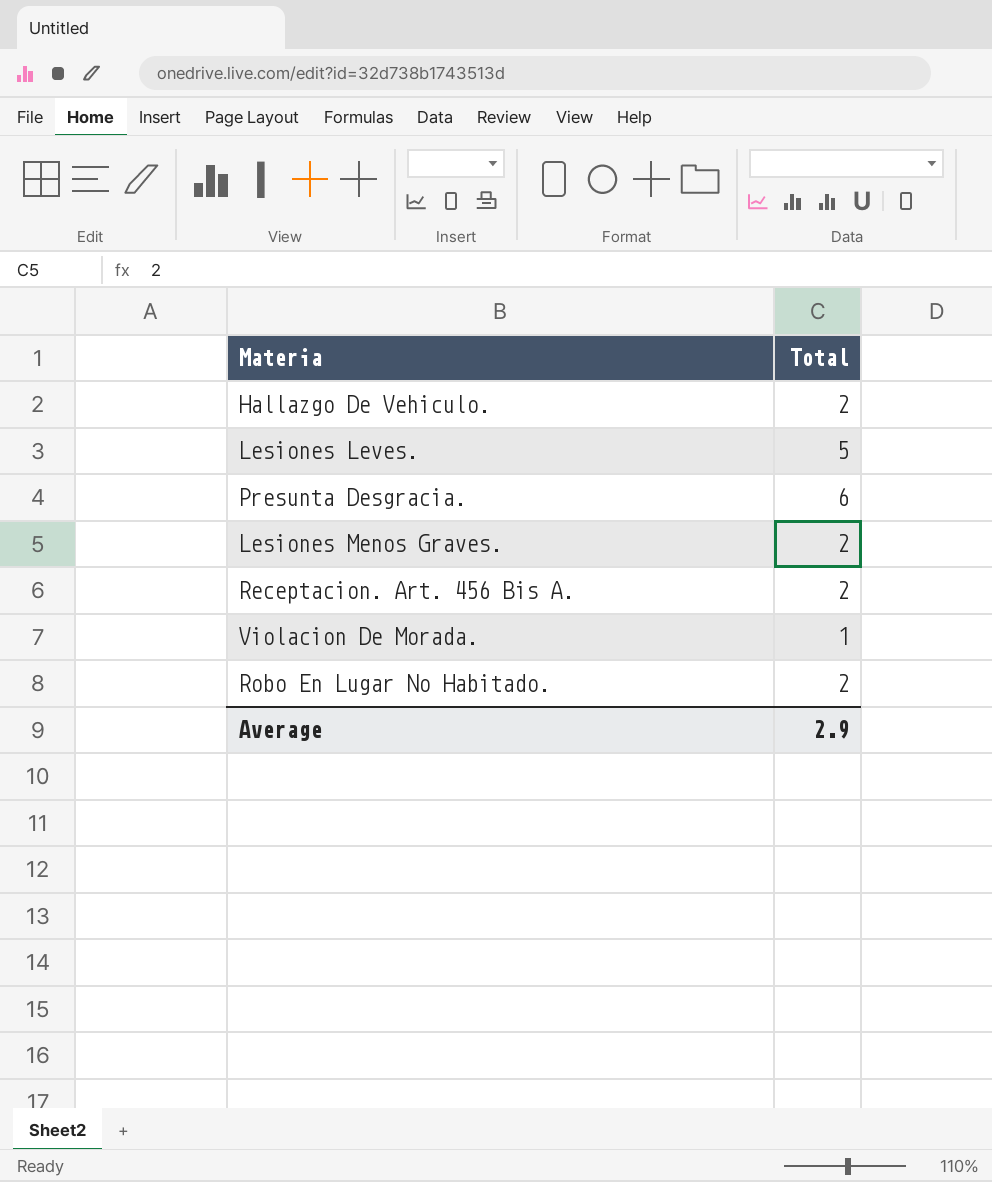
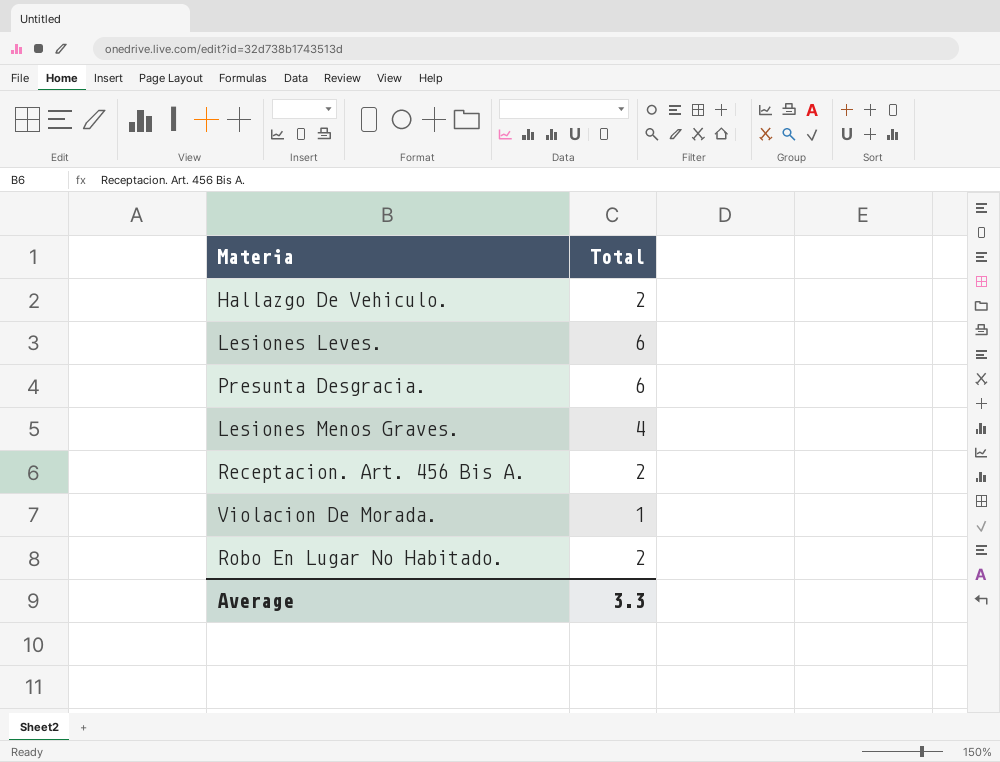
Lesiones Leves. | Total: 5 -> 6
Lesiones Menos Graves. | Total: 2 -> 4
Average | Total: 2.9 -> 3.3

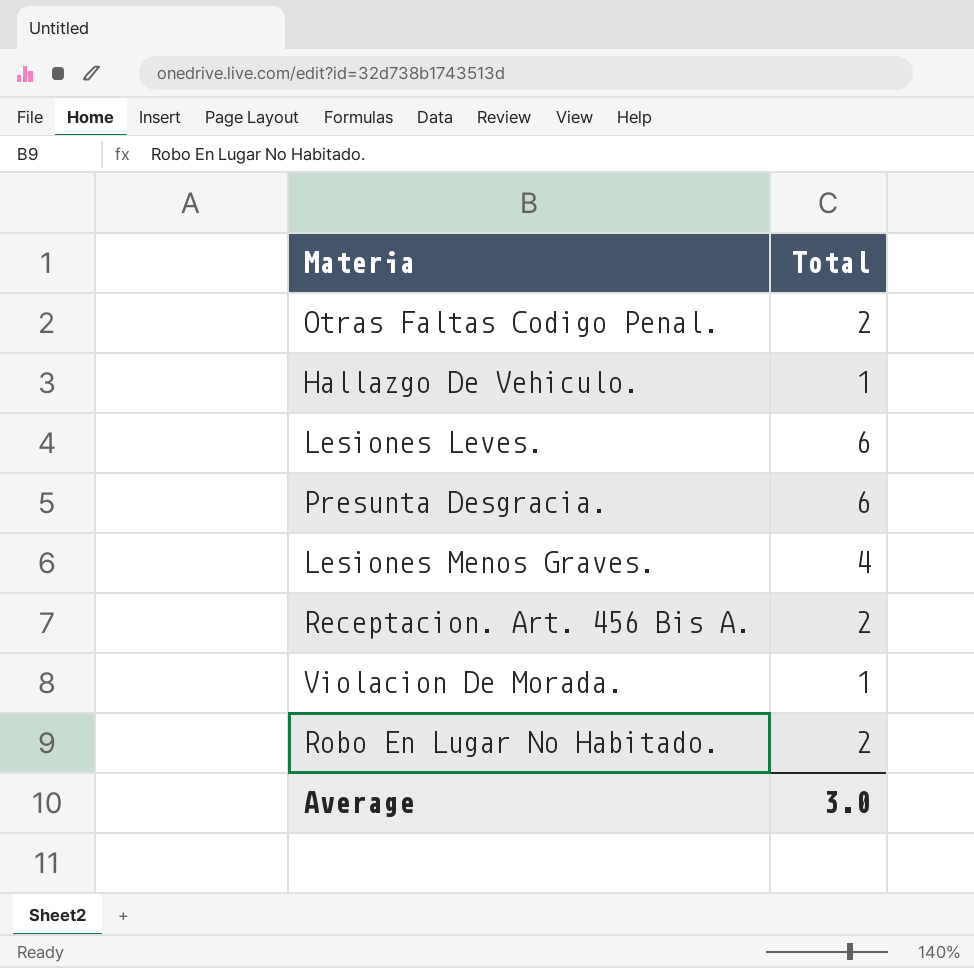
row Otras Faltas Codigo Penal.: none -> 2
Hallazgo De Vehiculo. | Total: 2 -> 1
Average | Total: 3.3 -> 3.0

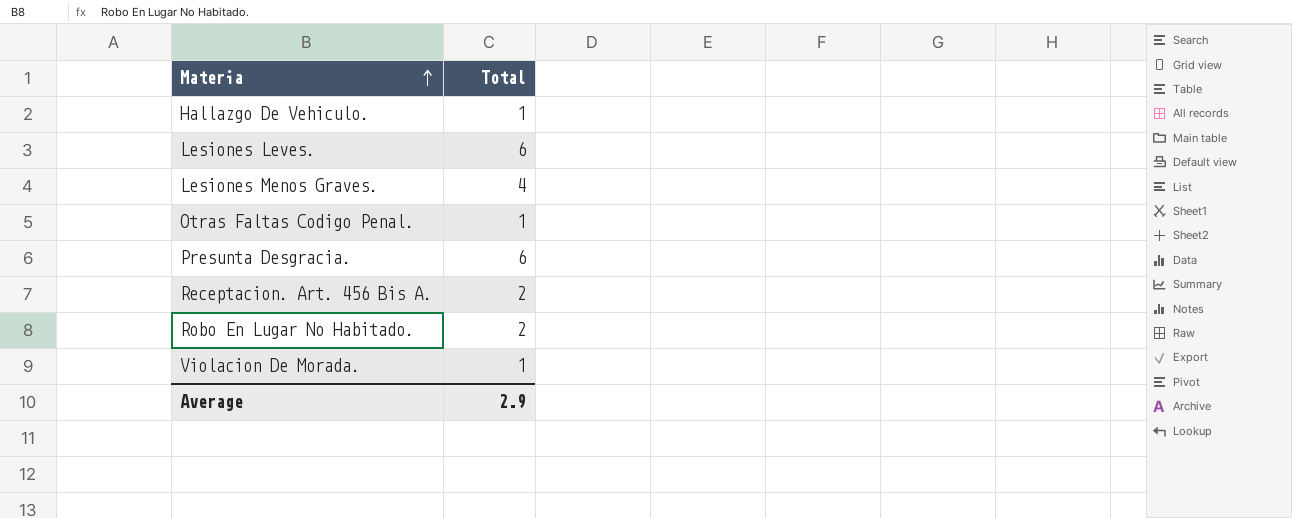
row order: none -> Materia ascending
Otras Faltas Codigo Penal. | Total: 2 -> 1
Average | Total: 3.0 -> 2.9

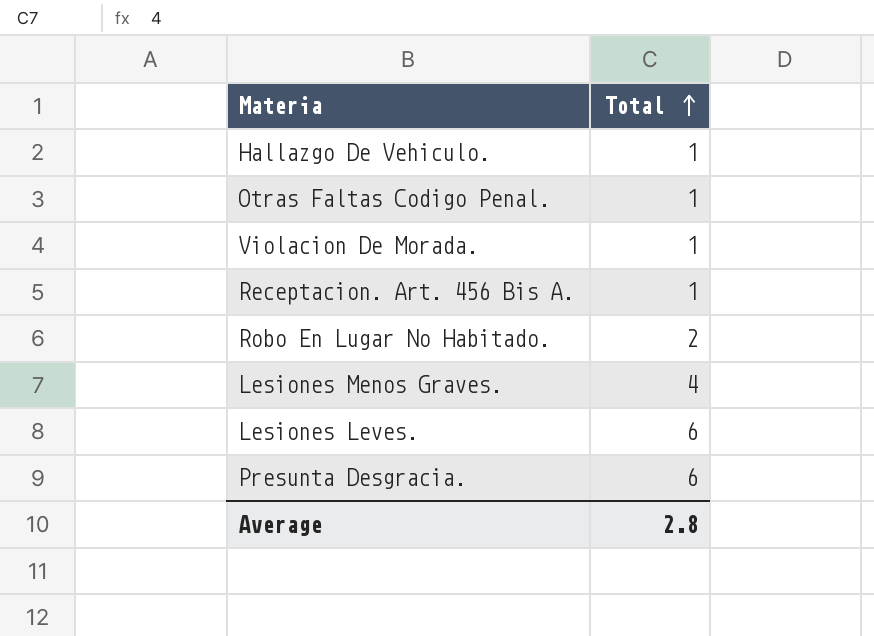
row order: Materia ascending -> Total ascending
Receptacion. Art. 456 Bis A. | Total: 2 -> 1
Average | Total: 2.9 -> 2.8

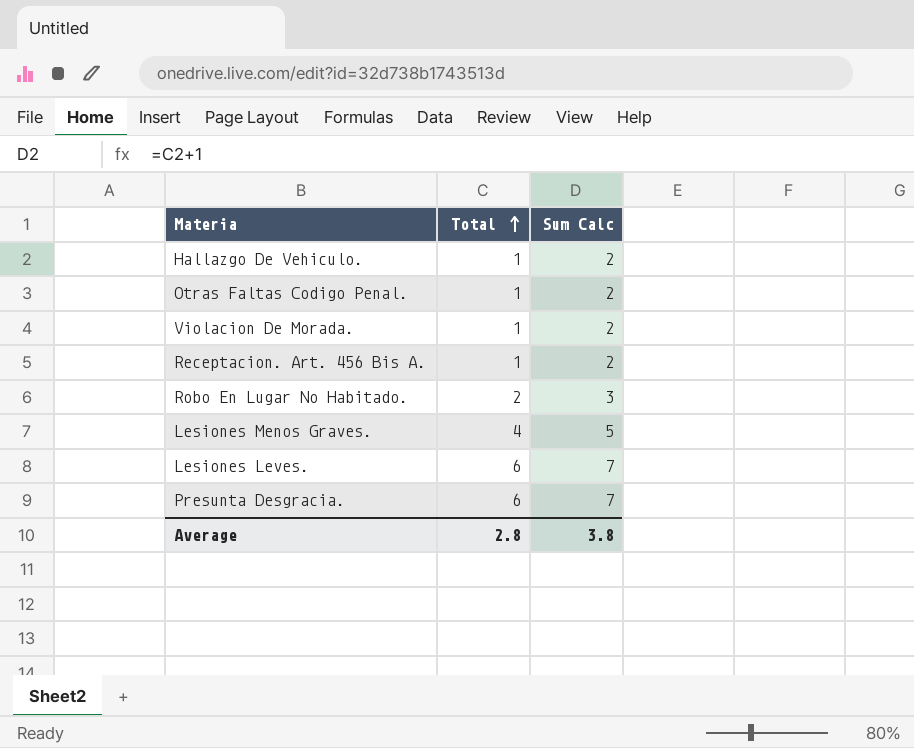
column Sum Calc | formula: none -> [Total] + 1

